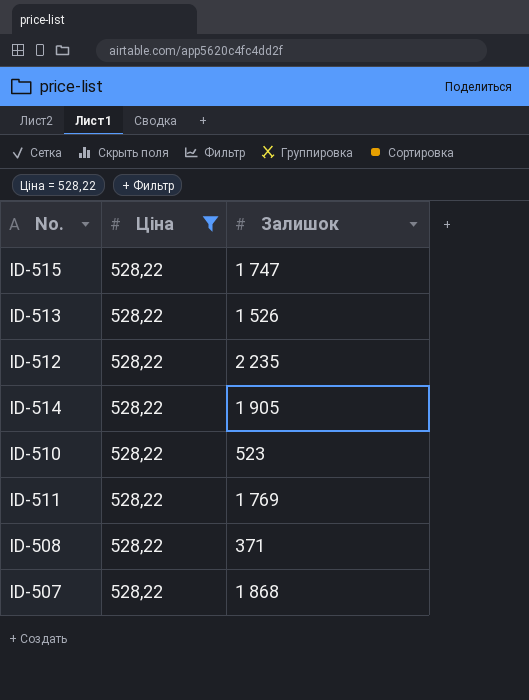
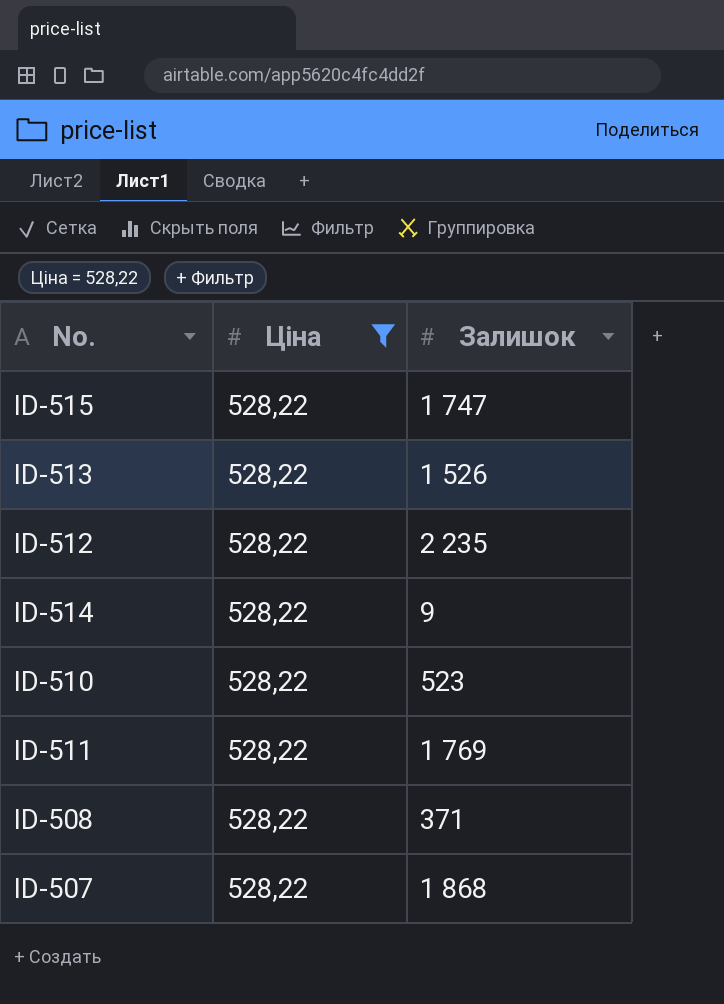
ID-514 | Залишок: 1 905 -> 9

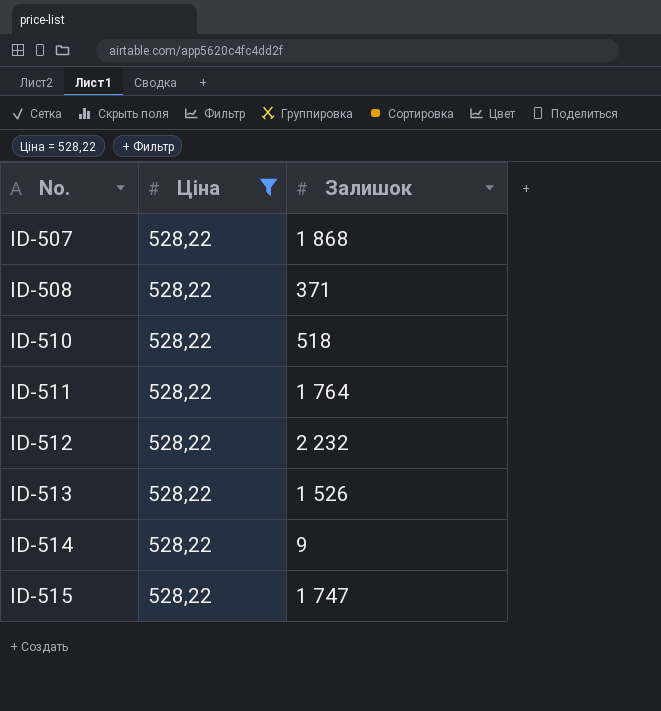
row order: none -> No. ascending
ID-510 | Залишок: 523 -> 518
ID-511 | Залишок: 1 769 -> 1 764
ID-512 | Залишок: 2 235 -> 2 232

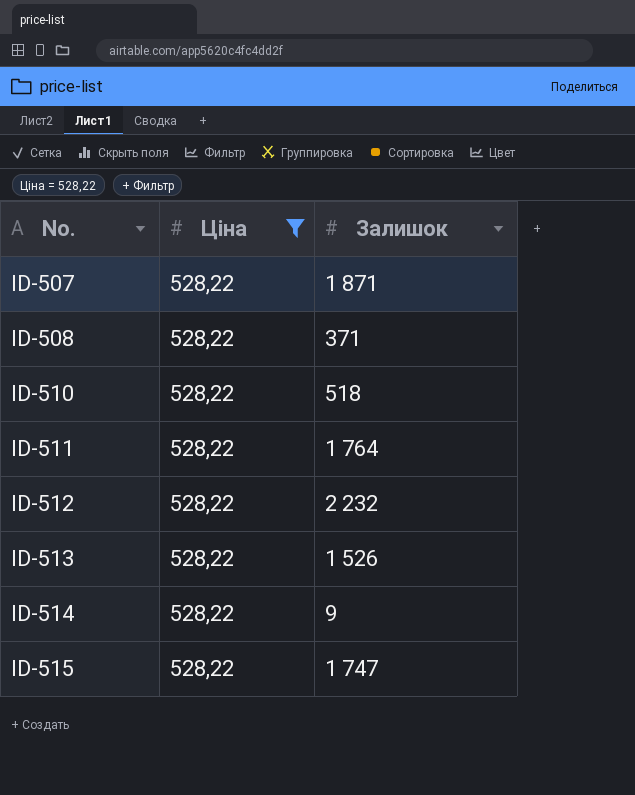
ID-507 | Залишок: 1 868 -> 1 871

